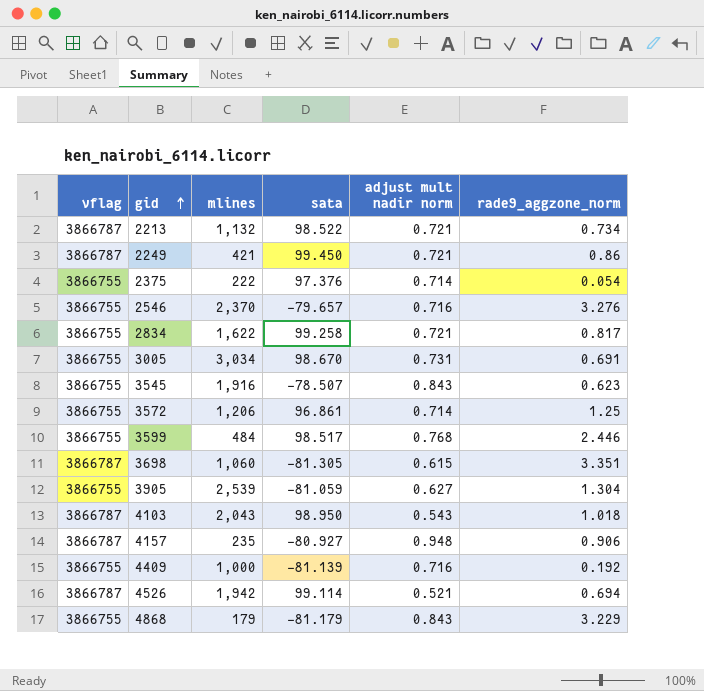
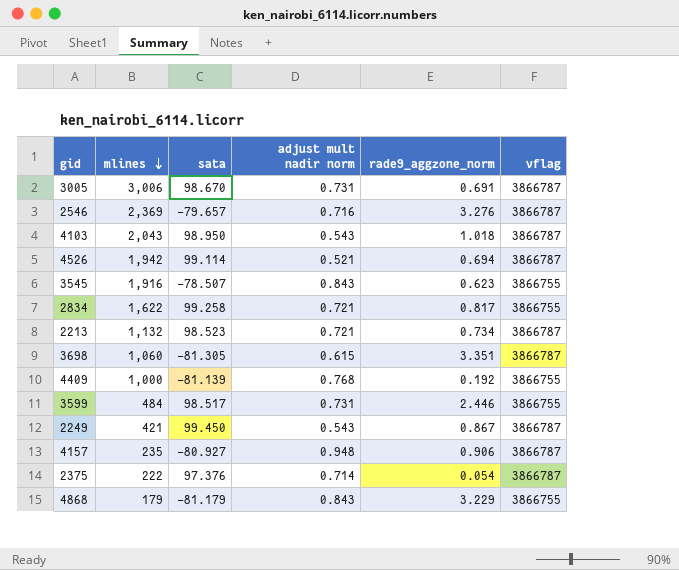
row order: gid ascending -> mlines descending
column vflag | position: 1 -> 6
row 3572: 3866755 | 1,206 | 96.861 | 0.714 | 1.25 -> none
row 3905: 3866755 | 2,539 | -81.059 | 0.627 | 1.304 -> none
3005 | mlines: 3,034 -> 3,006
3005 | vflag: 3866755 -> 3866787
2546 | mlines: 2,370 -> 2,369
2546 | vflag: 3866755 -> 3866787
2213 | sata: 98.522 -> 98.523
4409 | adjust mult nadir norm: 0.716 -> 0.768
3599 | adjust mult nadir norm: 0.768 -> 0.731
2249 | adjust mult nadir norm: 0.721 -> 0.543
2249 | rade9_aggzone_norm: 0.86 -> 0.867
2375 | vflag: 3866755 -> 3866787

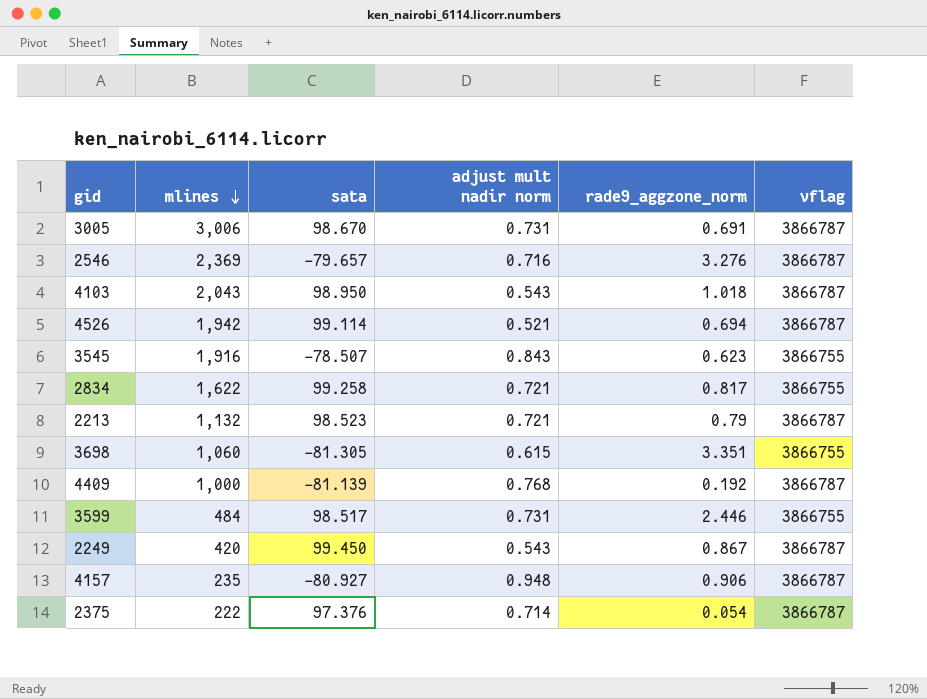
row 4868: 179 | -81.179 | 0.843 | 3.229 | 3866755 -> none
2213 | rade9_aggzone_norm: 0.734 -> 0.79
3698 | vflag: 3866787 -> 3866755
4409 | vflag: 3866755 -> 3866787
2249 | mlines: 421 -> 420

